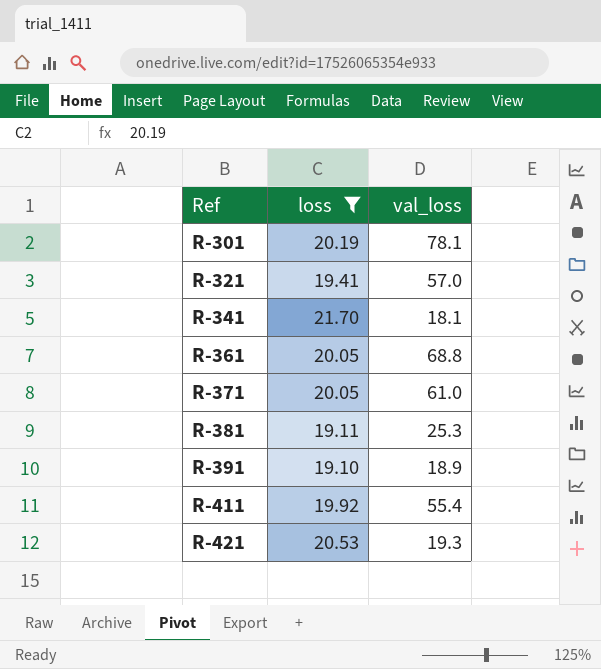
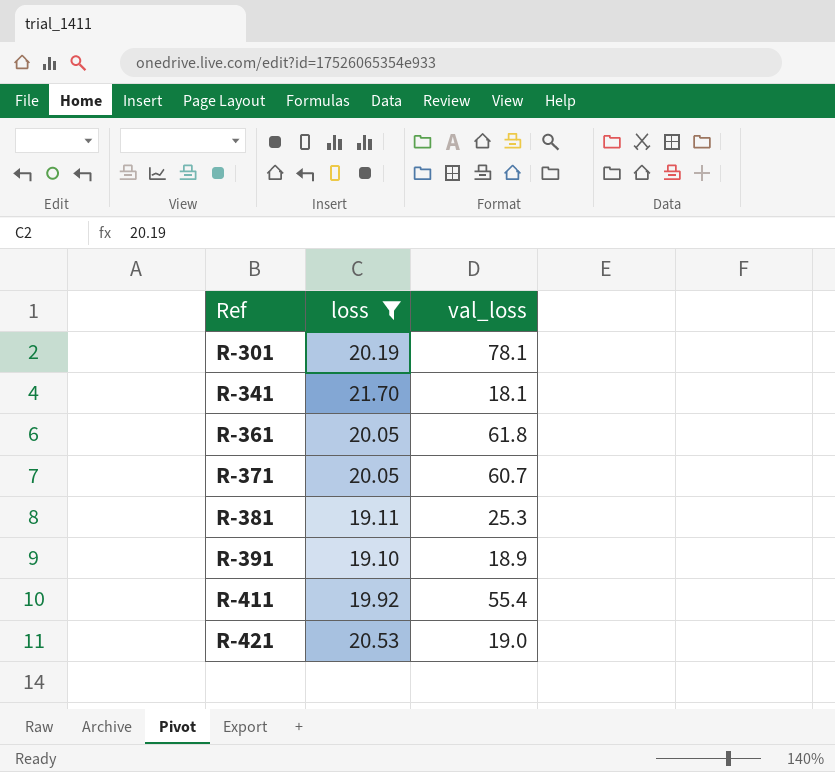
row R-321: 19.41 | 57.0 -> none
R-361 | val_loss: 68.8 -> 61.8
R-371 | val_loss: 61.0 -> 60.7
R-421 | val_loss: 19.3 -> 19.0

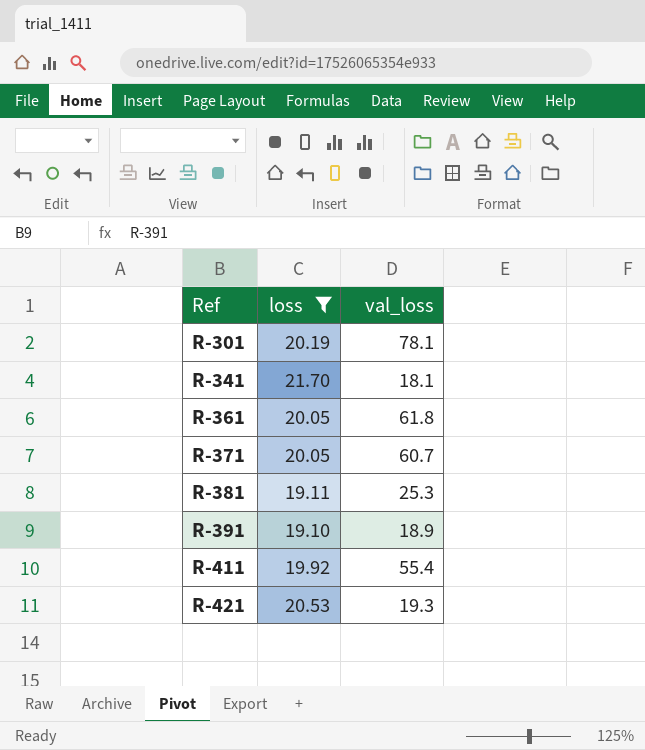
R-421 | val_loss: 19.0 -> 19.3

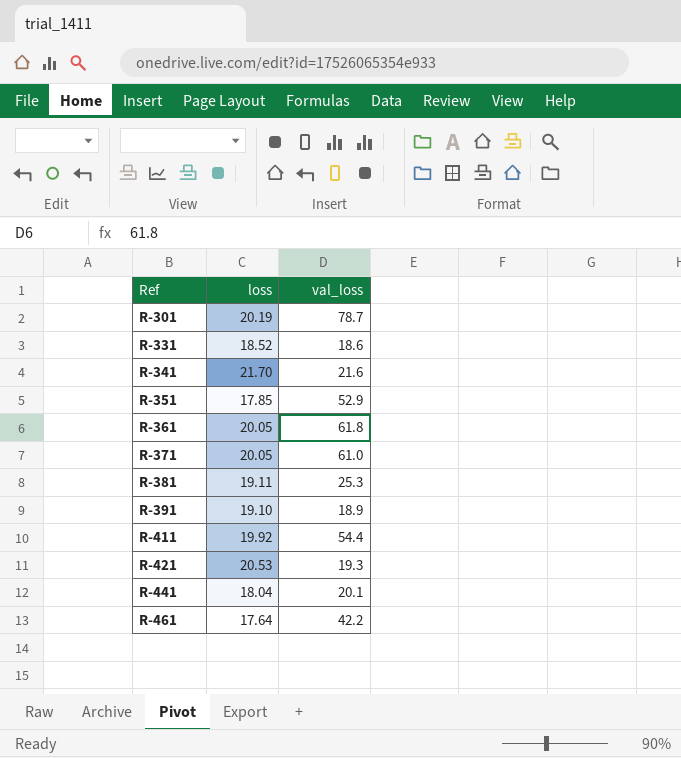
filter: loss >= 19.10 -> none
R-301 | val_loss: 78.1 -> 78.7
R-341 | val_loss: 18.1 -> 21.6
R-371 | val_loss: 60.7 -> 61.0
R-411 | val_loss: 55.4 -> 54.4

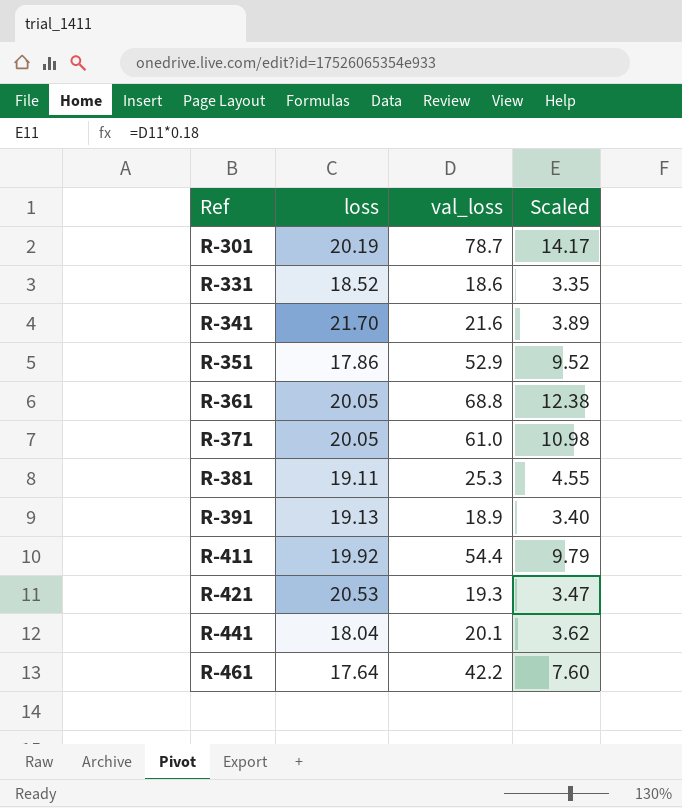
column Scaled | formula: none -> [val_loss] * 0.18
R-351 | loss: 17.85 -> 17.86
R-361 | val_loss: 61.8 -> 68.8
R-391 | loss: 19.10 -> 19.13

